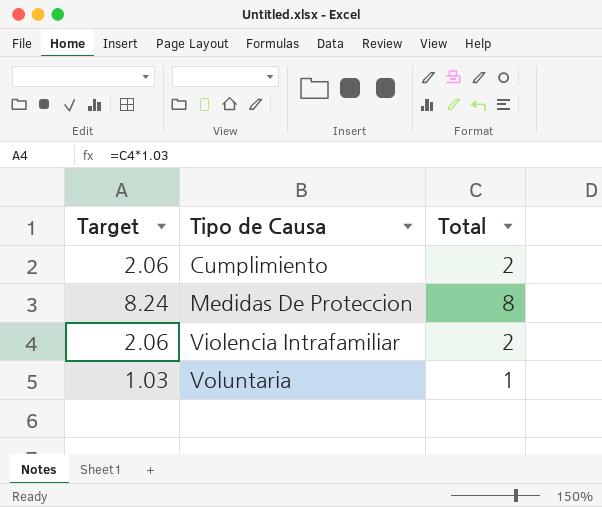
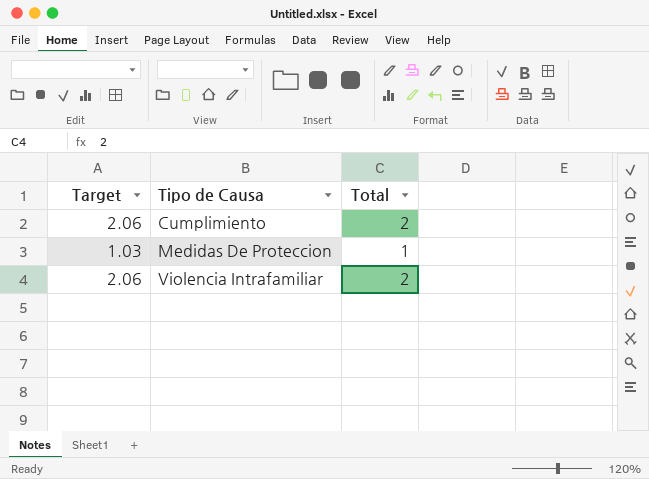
row Voluntaria: 1.03 | 1 -> none
Medidas De Proteccion | Target: 8.24 -> 1.03
Medidas De Proteccion | Total: 8 -> 1

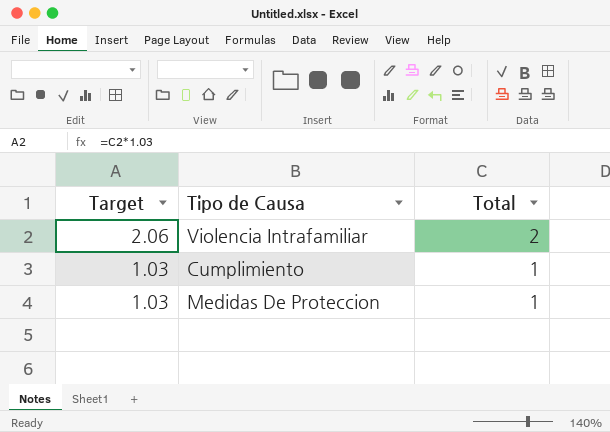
row order: Tipo de Causa ascending -> Target descending
Cumplimiento | Target: 2.06 -> 1.03
Cumplimiento | Total: 2 -> 1

